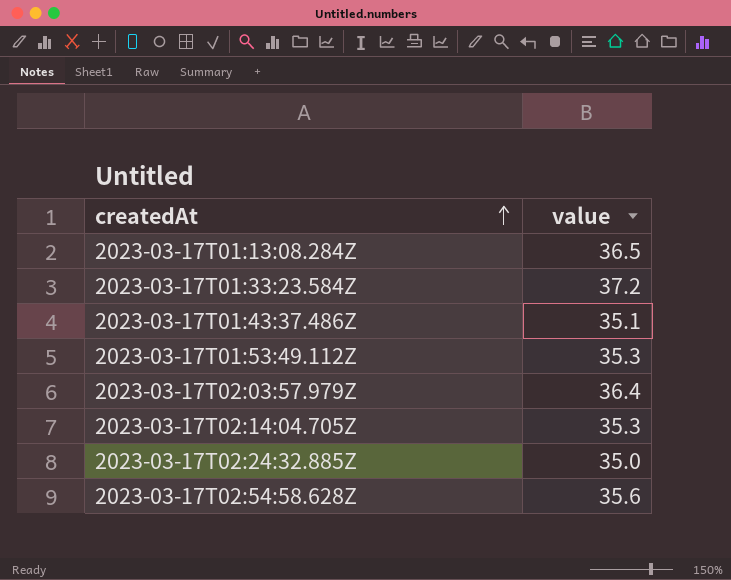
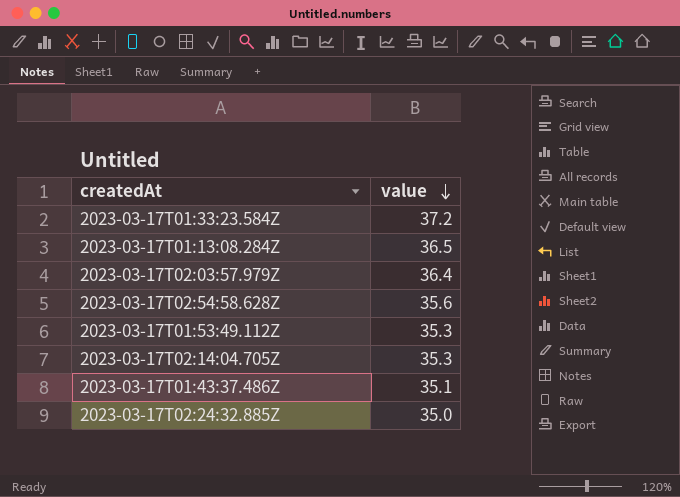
row order: createdAt ascending -> value descending

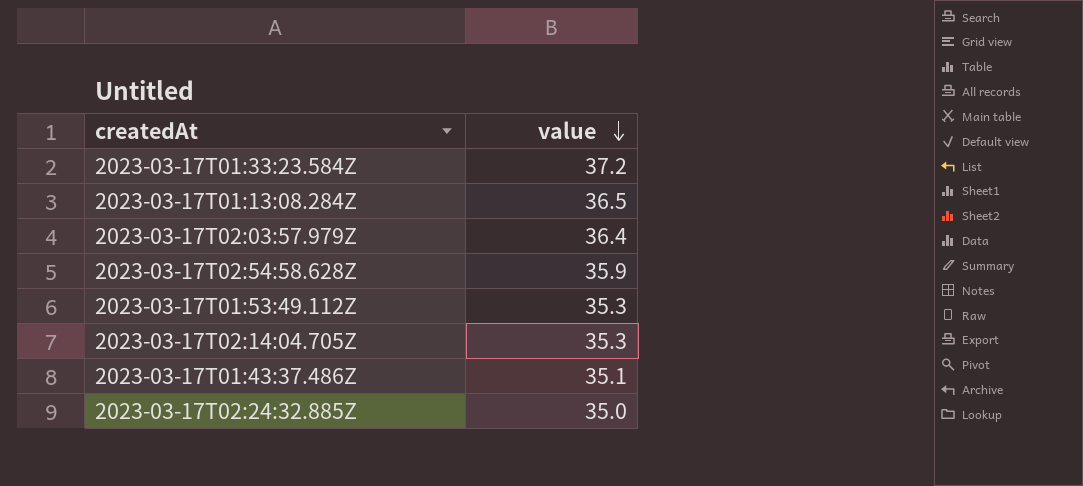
2023-03-17T02:54:58.628Z | value: 35.6 -> 35.9

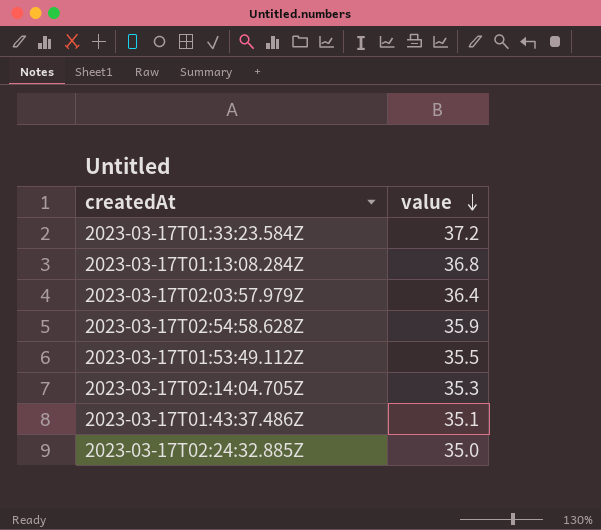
2023-03-17T01:13:08.284Z | value: 36.5 -> 36.8
2023-03-17T01:53:49.112Z | value: 35.3 -> 35.5

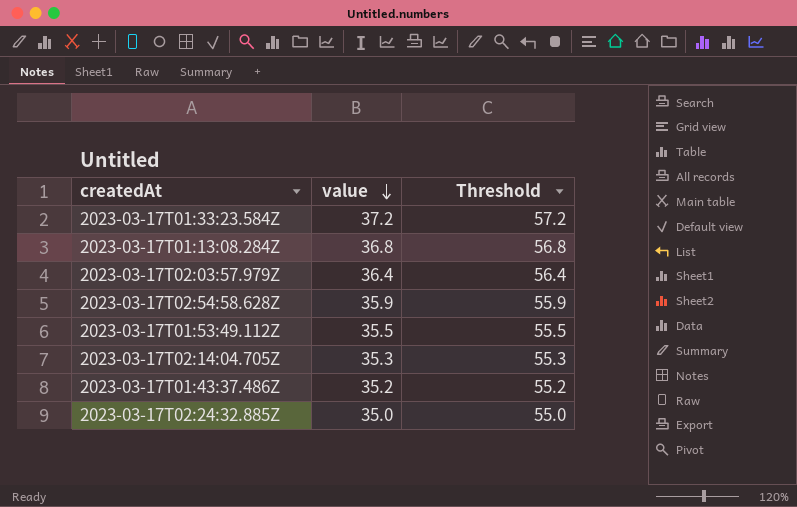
column Threshold | formula: none -> [value] + 20
2023-03-17T01:43:37.486Z | value: 35.1 -> 35.2

